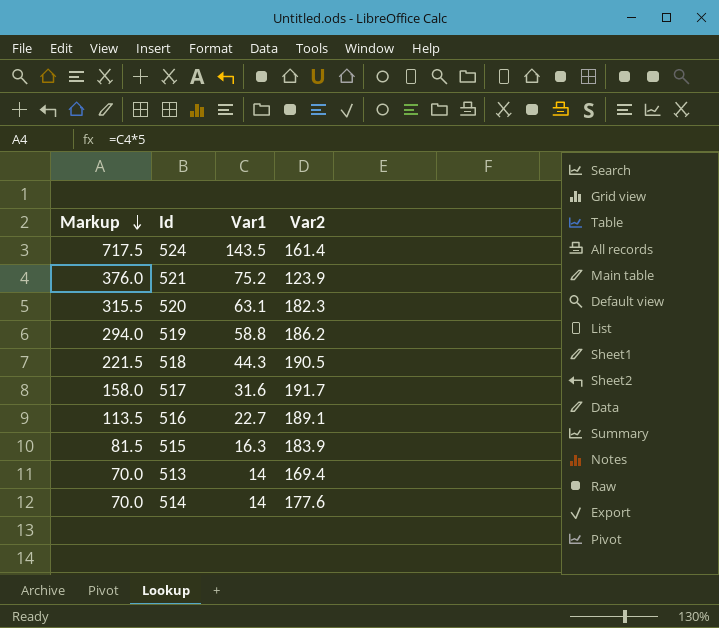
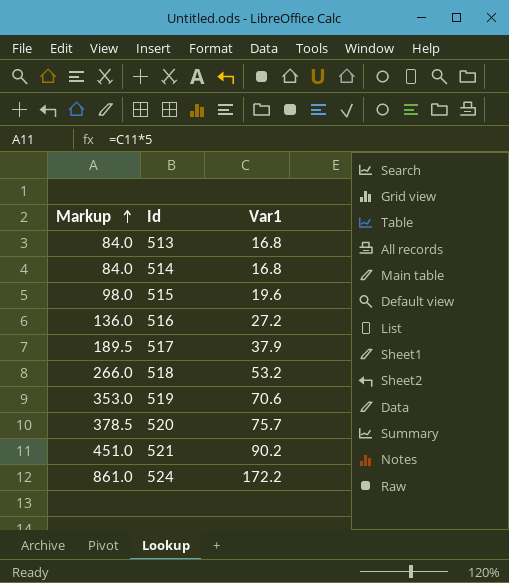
row order: Markup descending -> Markup ascending
column Var2 | position: 4 -> none
513 | Markup: 70.0 -> 84.0
513 | Var1: 14 -> 16.8
514 | Markup: 70.0 -> 84.0
514 | Var1: 14 -> 16.8
515 | Markup: 81.5 -> 98.0
515 | Var1: 16.3 -> 19.6
516 | Markup: 113.5 -> 136.0
516 | Var1: 22.7 -> 27.2
517 | Markup: 158.0 -> 189.5
517 | Var1: 31.6 -> 37.9
518 | Markup: 221.5 -> 266.0
518 | Var1: 44.3 -> 53.2
519 | Markup: 294.0 -> 353.0
519 | Var1: 58.8 -> 70.6
520 | Markup: 315.5 -> 378.5
520 | Var1: 63.1 -> 75.7
521 | Markup: 376.0 -> 451.0
521 | Var1: 75.2 -> 90.2
524 | Markup: 717.5 -> 861.0
524 | Var1: 143.5 -> 172.2

